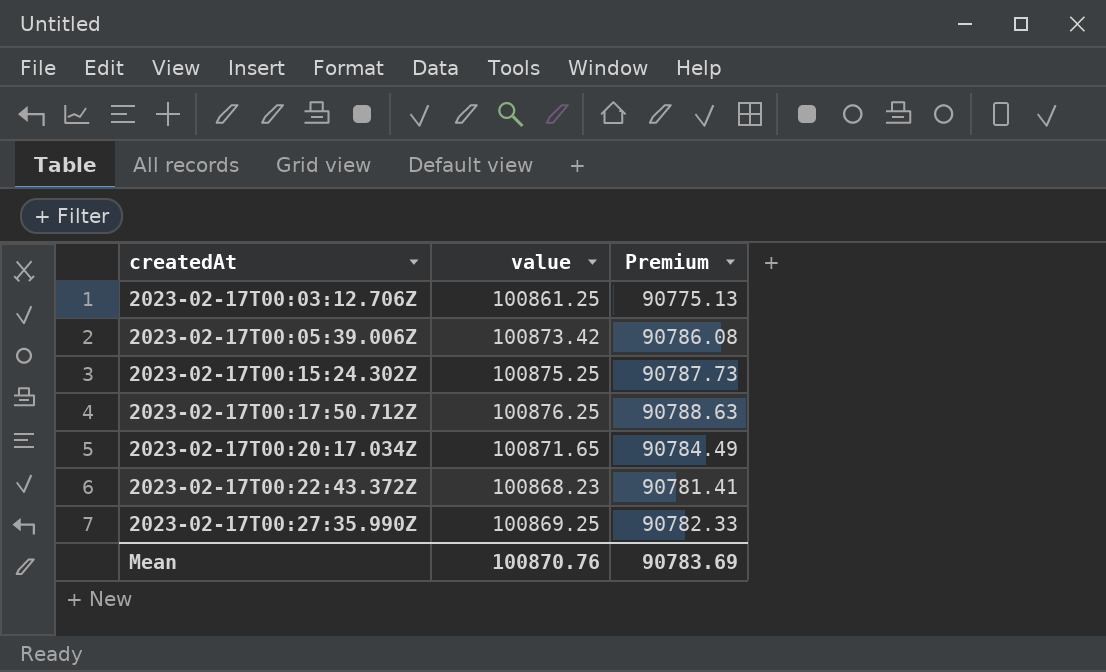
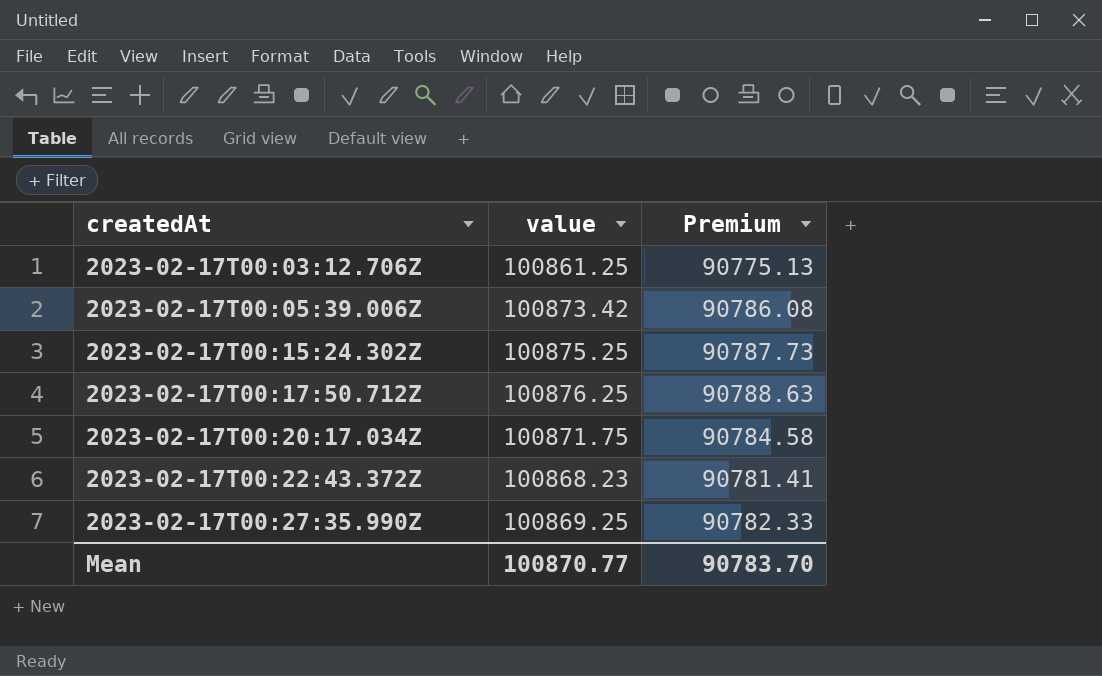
2023-02-17T00:20:17.034Z | value: 100871.65 -> 100871.75
2023-02-17T00:20:17.034Z | Premium: 90784.49 -> 90784.58
Mean | value: 100870.76 -> 100870.77
Mean | Premium: 90783.69 -> 90783.70

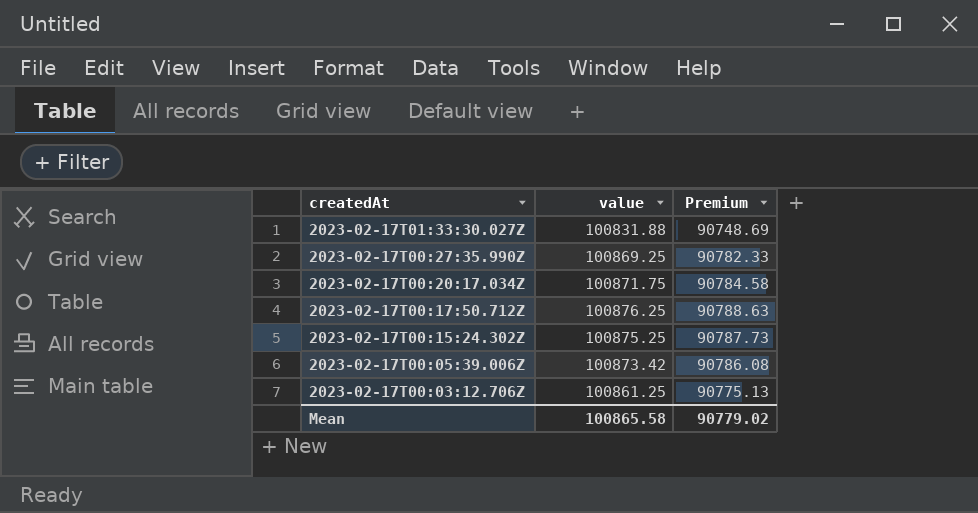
row order: createdAt ascending -> createdAt descending
row 2023-02-17T00:22:43.372Z: 100868.23 | 90781.41 -> none
row 2023-02-17T01:33:30.027Z: none -> 100831.88 | 90748.69
Mean | value: 100870.77 -> 100865.58
Mean | Premium: 90783.70 -> 90779.02

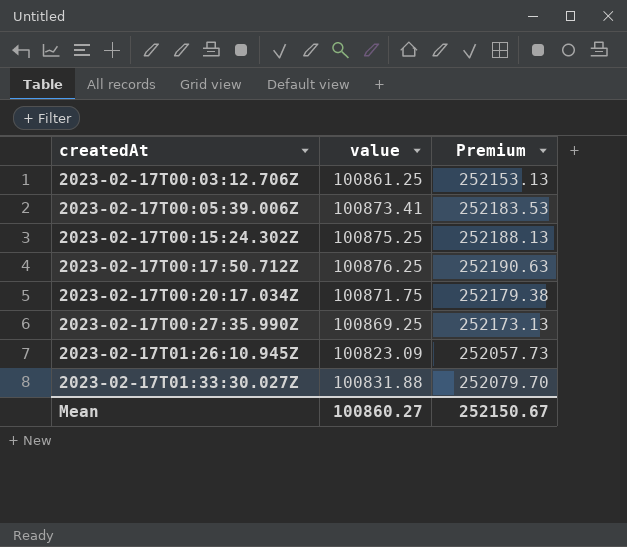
row order: createdAt descending -> createdAt ascending
column Premium | formula: [value] * 0.9 -> [value] * 2.5
2023-02-17T00:05:39.006Z | value: 100873.42 -> 100873.41
row 2023-02-17T01:26:10.945Z: none -> 100823.09 | 252057.73
Mean | value: 100865.58 -> 100860.27
Mean | Premium: 90779.02 -> 252150.67

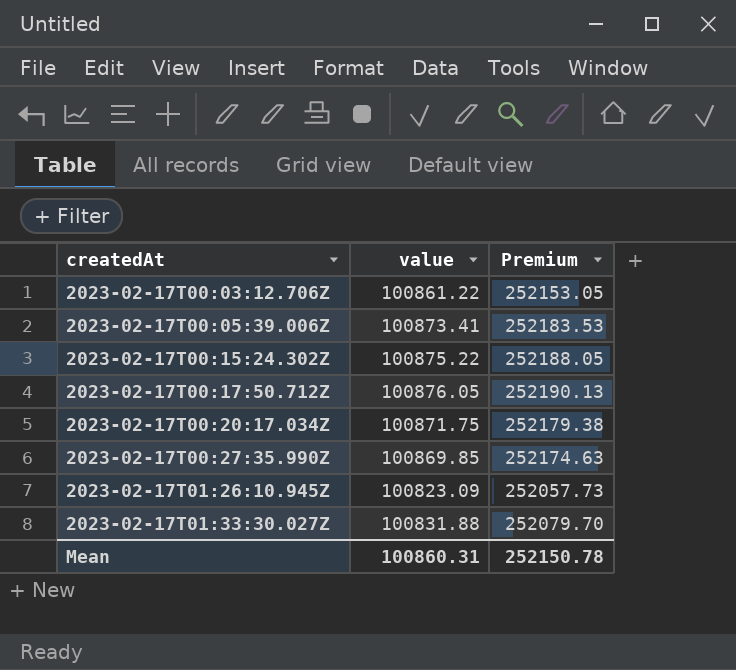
2023-02-17T00:03:12.706Z | value: 100861.25 -> 100861.22
2023-02-17T00:03:12.706Z | Premium: 252153.13 -> 252153.05
2023-02-17T00:15:24.302Z | value: 100875.25 -> 100875.22
2023-02-17T00:15:24.302Z | Premium: 252188.13 -> 252188.05
2023-02-17T00:17:50.712Z | value: 100876.25 -> 100876.05
2023-02-17T00:17:50.712Z | Premium: 252190.63 -> 252190.13
2023-02-17T00:27:35.990Z | value: 100869.25 -> 100869.85
2023-02-17T00:27:35.990Z | Premium: 252173.13 -> 252174.63
Mean | value: 100860.27 -> 100860.31
Mean | Premium: 252150.67 -> 252150.78

